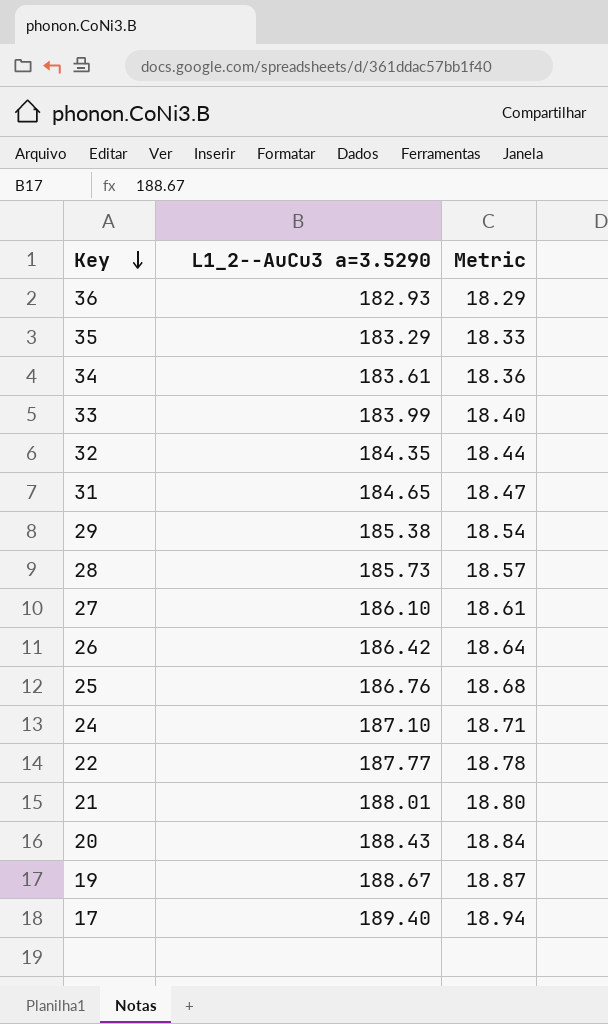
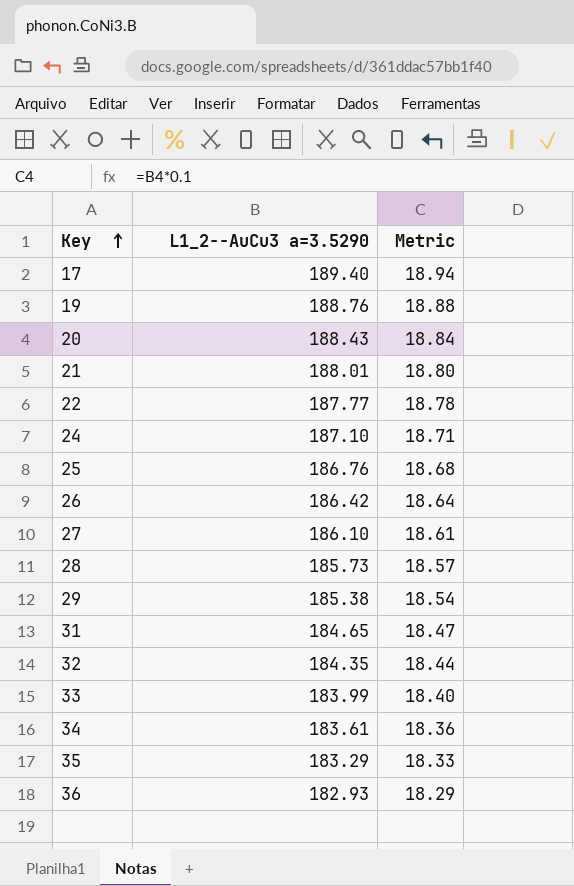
row order: Key descending -> Key ascending
19 | L1_2--AuCu3 a=3.5290: 188.67 -> 188.76
19 | Metric: 18.87 -> 18.88

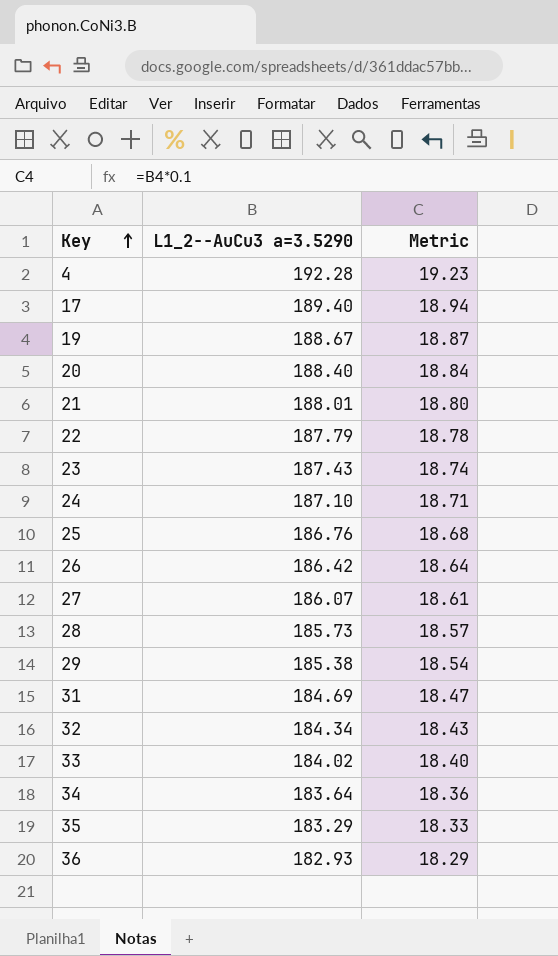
row 4: none -> 192.28 | 19.23
19 | L1_2--AuCu3 a=3.5290: 188.76 -> 188.67
19 | Metric: 18.88 -> 18.87
20 | L1_2--AuCu3 a=3.5290: 188.43 -> 188.40
22 | L1_2--AuCu3 a=3.5290: 187.77 -> 187.79
row 23: none -> 187.43 | 18.74
27 | L1_2--AuCu3 a=3.5290: 186.10 -> 186.07
31 | L1_2--AuCu3 a=3.5290: 184.65 -> 184.69
32 | L1_2--AuCu3 a=3.5290: 184.35 -> 184.34
32 | Metric: 18.44 -> 18.43
33 | L1_2--AuCu3 a=3.5290: 183.99 -> 184.02
34 | L1_2--AuCu3 a=3.5290: 183.61 -> 183.64

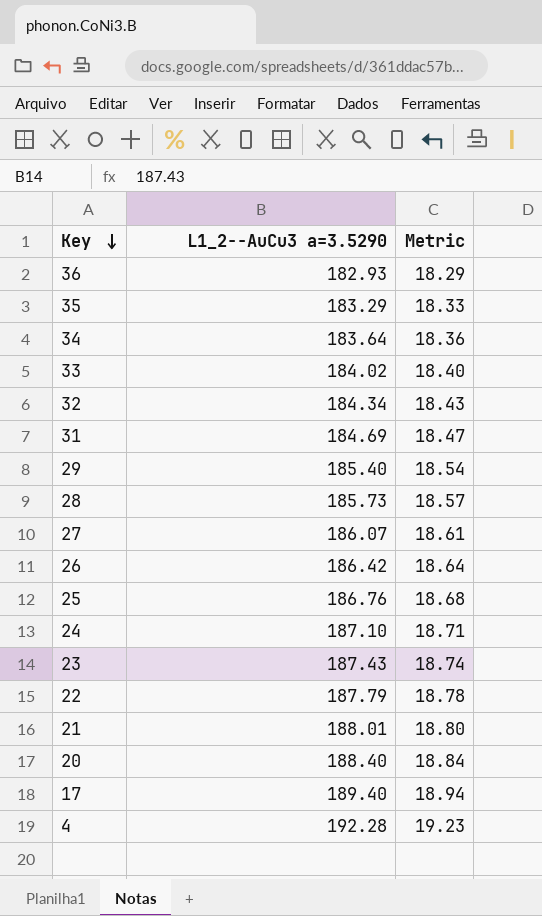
row order: Key ascending -> Key descending
row 19: 188.67 | 18.87 -> none
29 | L1_2--AuCu3 a=3.5290: 185.38 -> 185.40

